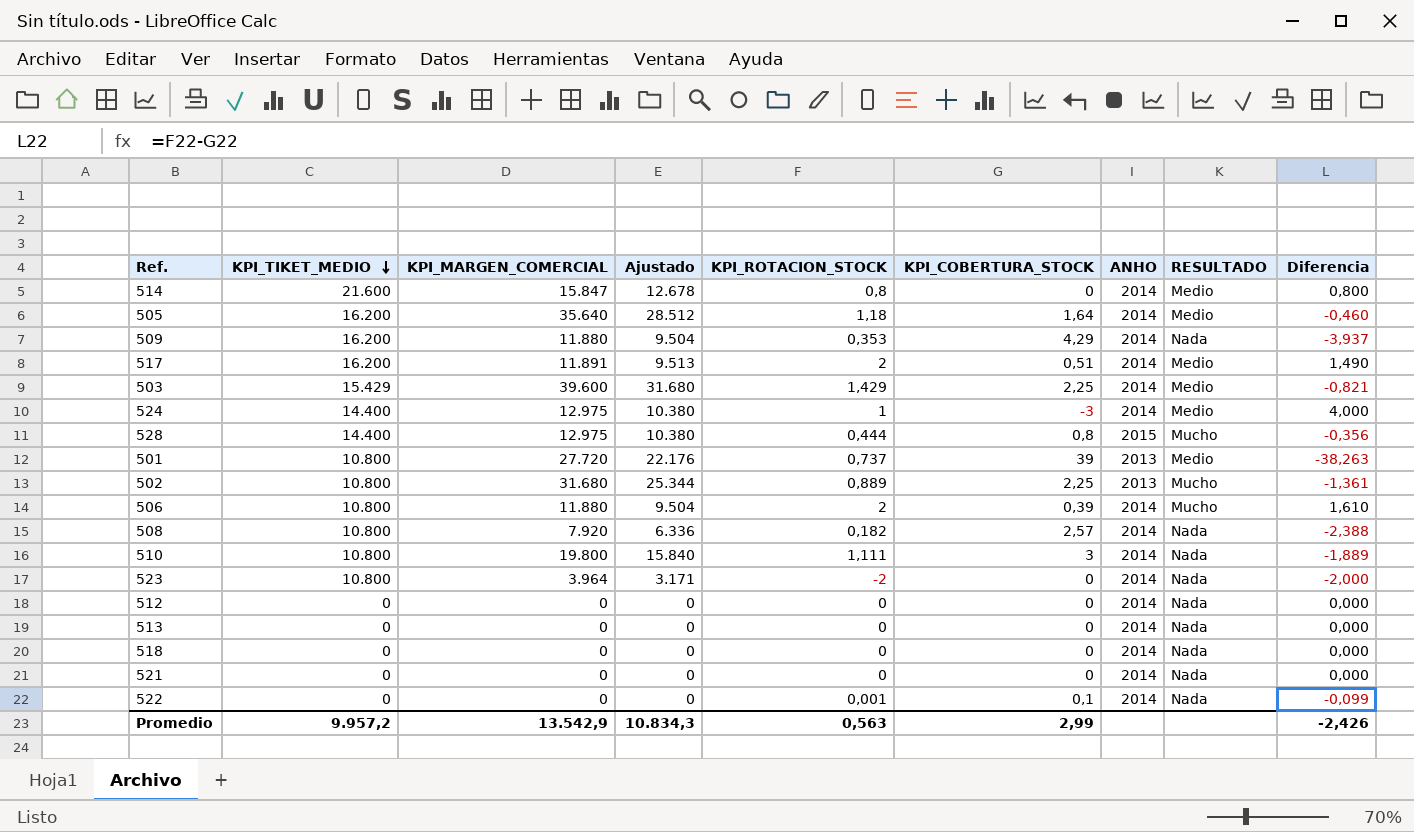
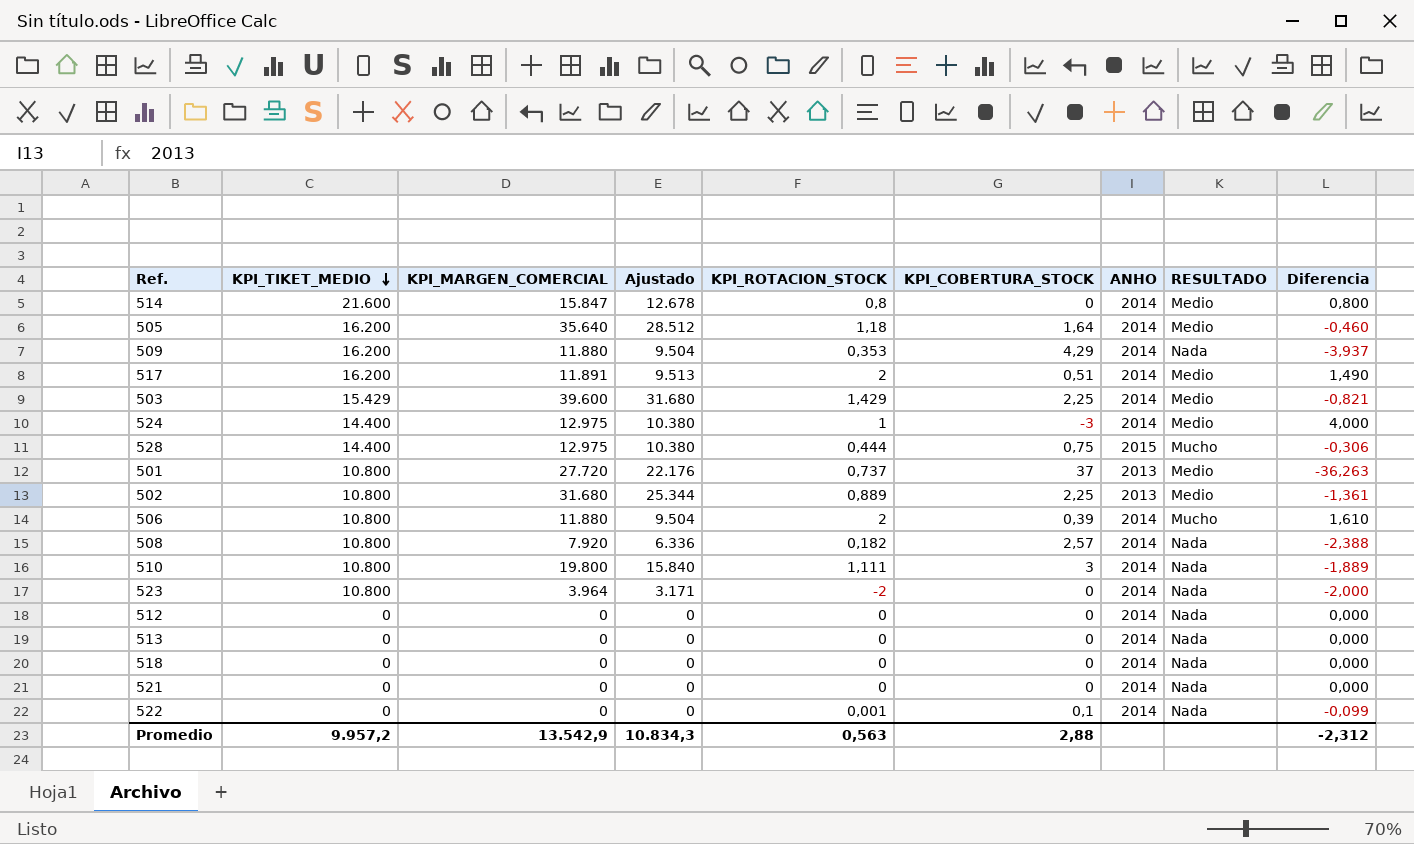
528 | KPI_COBERTURA_STOCK: 0,8 -> 0,75
528 | Diferencia: -0,356 -> -0,306
501 | KPI_COBERTURA_STOCK: 39 -> 37
501 | Diferencia: -38,263 -> -36,263
502 | RESULTADO: Mucho -> Medio
Promedio | KPI_COBERTURA_STOCK: 2,99 -> 2,88
Promedio | Diferencia: -2,426 -> -2,312

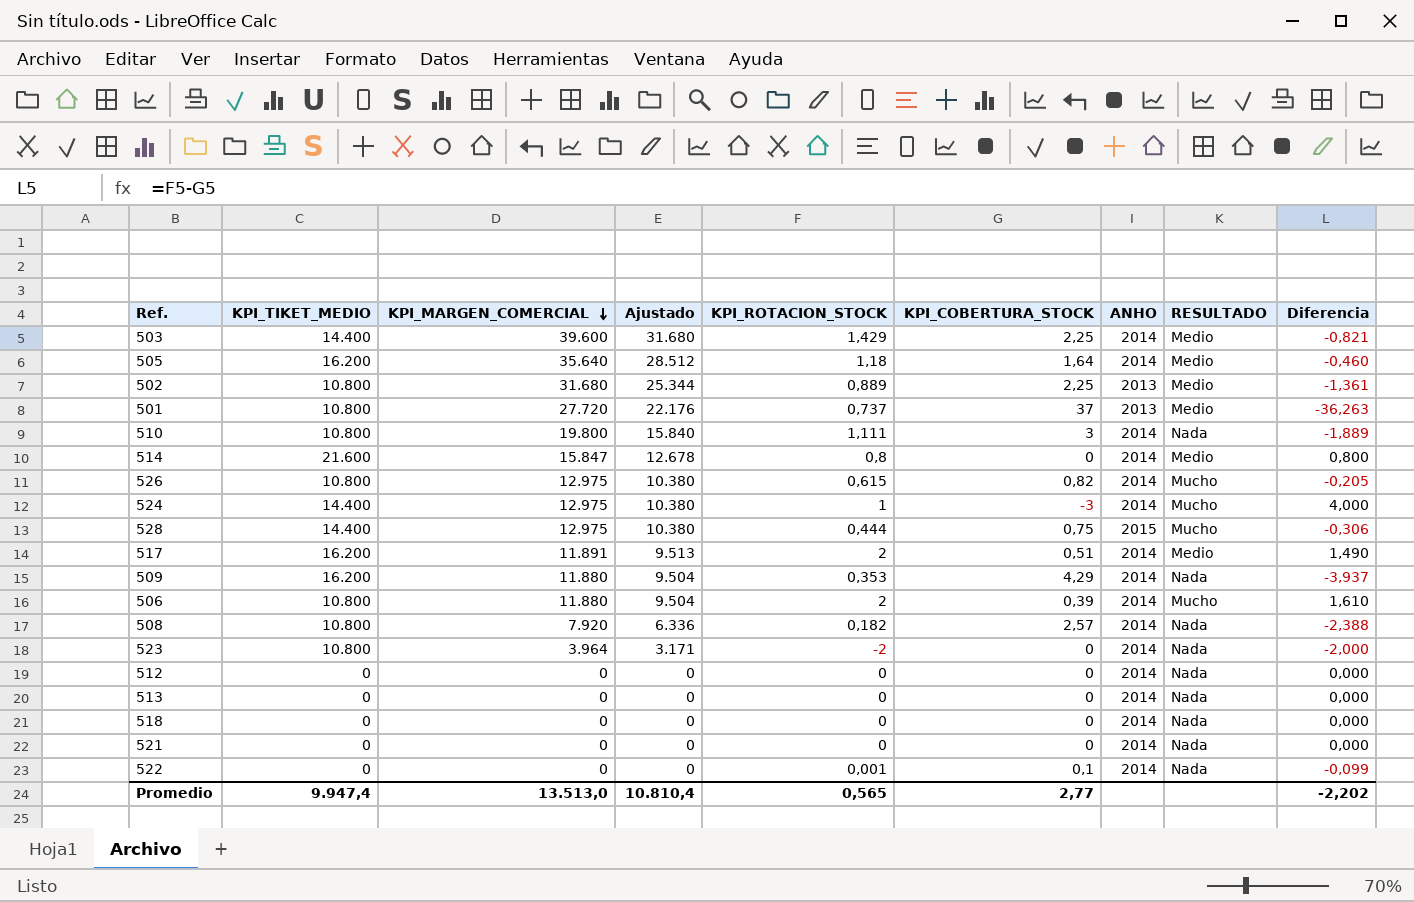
row order: KPI_TIKET_MEDIO descending -> KPI_MARGEN_COMERCIAL descending
503 | KPI_TIKET_MEDIO: 15.429 -> 14.400
row 526: none -> 10.800 | 12.975 | 10.380 | 0,615 | 0,82 | 2014 | Mucho | -0,205
524 | RESULTADO: Medio -> Mucho
Promedio | KPI_TIKET_MEDIO: 9.957,2 -> 9.947,4
Promedio | KPI_MARGEN_COMERCIAL: 13.542,9 -> 13.513,0
Promedio | Ajustado: 10.834,3 -> 10.810,4
Promedio | KPI_ROTACION_STOCK: 0,563 -> 0,565
Promedio | KPI_COBERTURA_STOCK: 2,88 -> 2,77
Promedio | Diferencia: -2,312 -> -2,202

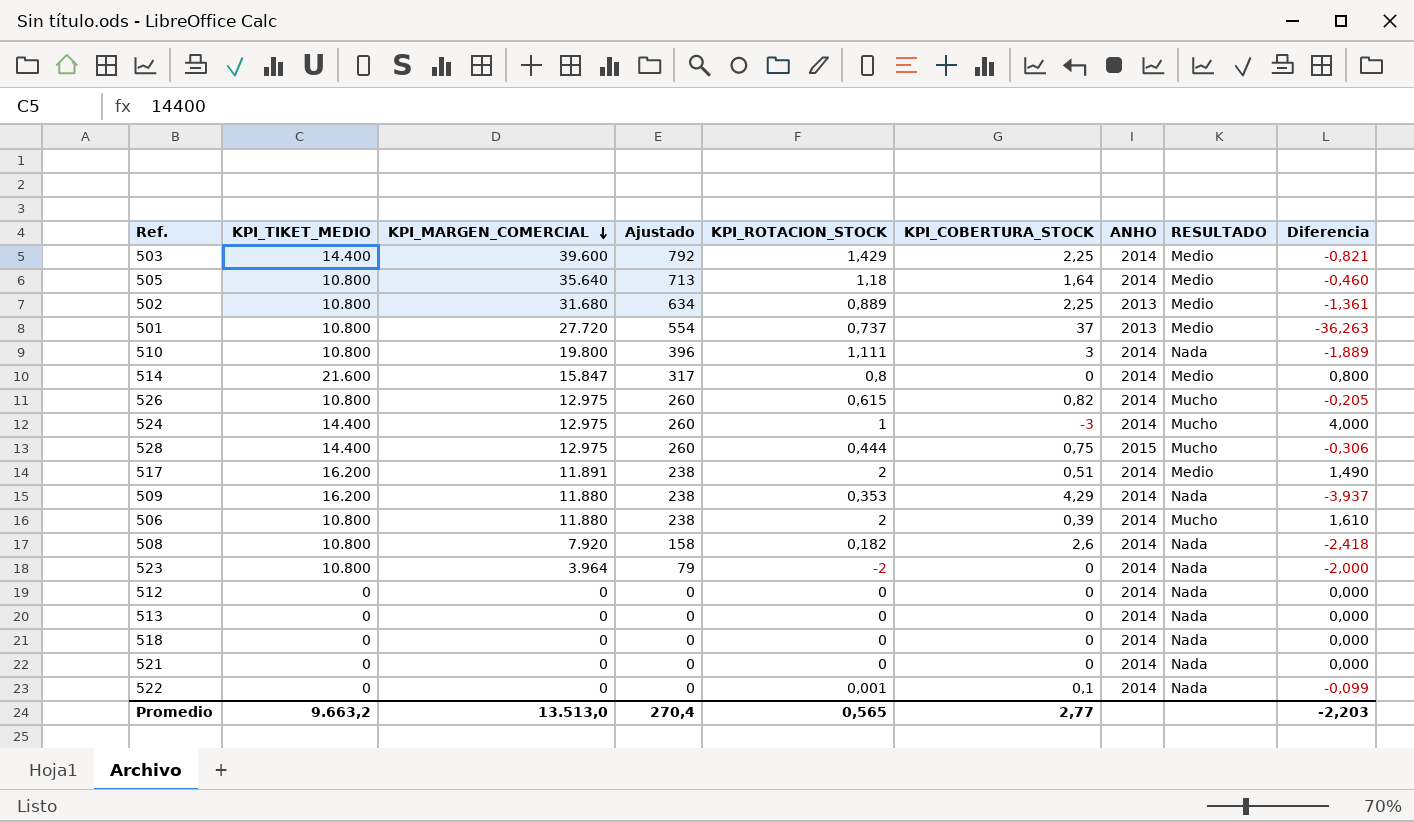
column Ajustado | formula: [KPI_MARGEN_COMERCIAL] * 0,8 -> [KPI_MARGEN_COMERCIAL] * 0,02
505 | KPI_TIKET_MEDIO: 16.200 -> 10.800
508 | KPI_COBERTURA_STOCK: 2,57 -> 2,6
508 | Diferencia: -2,388 -> -2,418
Promedio | KPI_TIKET_MEDIO: 9.947,4 -> 9.663,2
Promedio | Ajustado: 10.810,4 -> 270,4
Promedio | Diferencia: -2,202 -> -2,203

